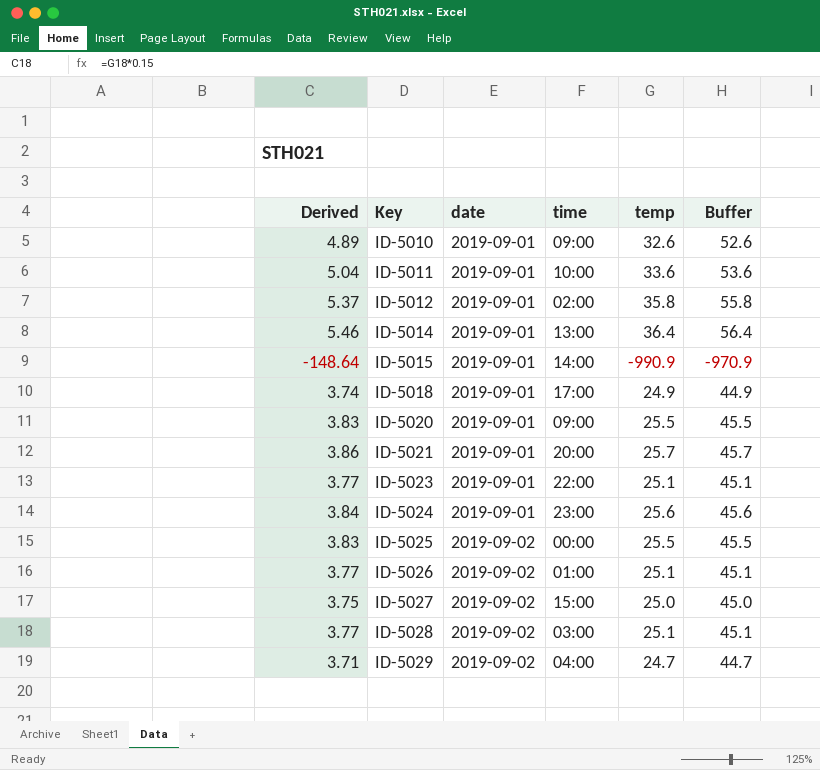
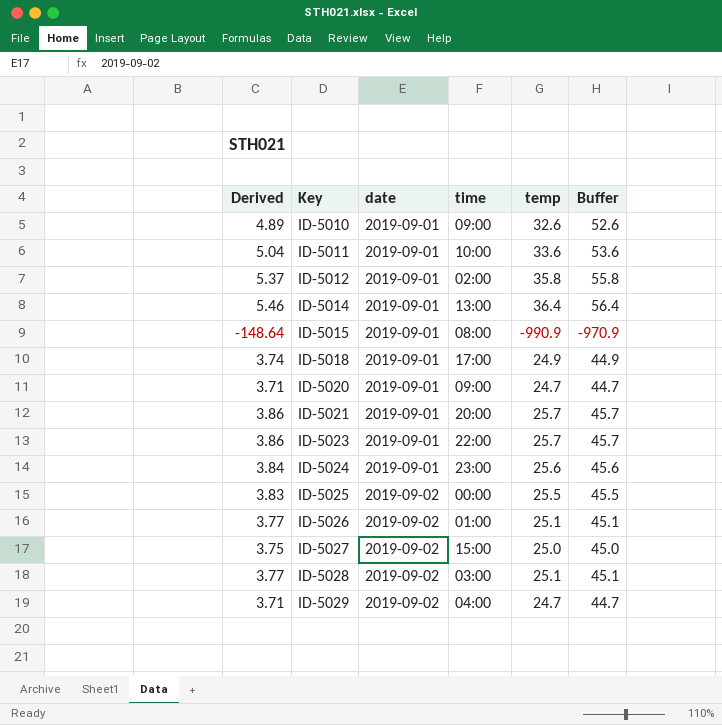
ID-5015 | time: 14:00 -> 08:00
ID-5020 | Derived: 3.83 -> 3.71
ID-5020 | temp: 25.5 -> 24.7
ID-5020 | Buffer: 45.5 -> 44.7
ID-5023 | Derived: 3.77 -> 3.86
ID-5023 | temp: 25.1 -> 25.7
ID-5023 | Buffer: 45.1 -> 45.7

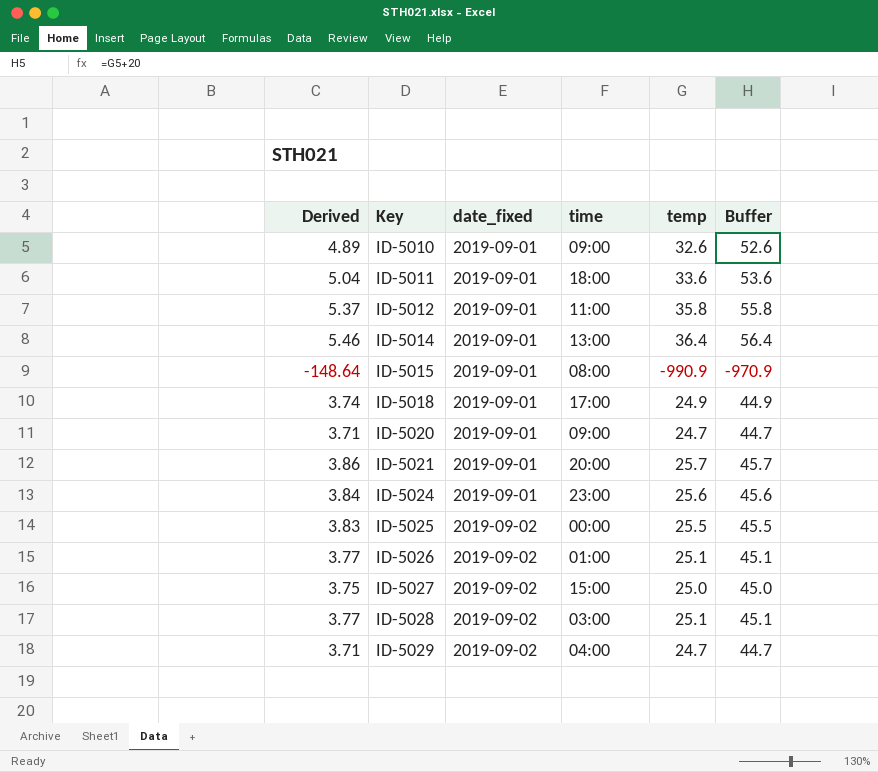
column name: date -> date_fixed
row ID-5023: 3.86 | 2019-09-01 | 22:00 | 25.7 | 45.7 -> none
ID-5011 | time: 10:00 -> 18:00
ID-5012 | time: 02:00 -> 11:00

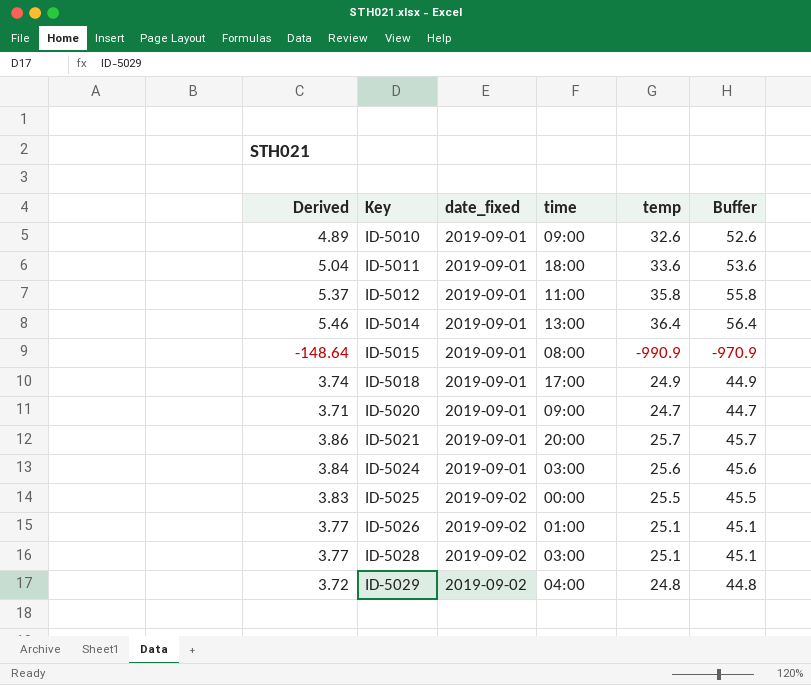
row ID-5027: 3.75 | 2019-09-02 | 15:00 | 25.0 | 45.0 -> none
ID-5024 | time: 23:00 -> 03:00
ID-5029 | Derived: 3.71 -> 3.72
ID-5029 | temp: 24.7 -> 24.8
ID-5029 | Buffer: 44.7 -> 44.8

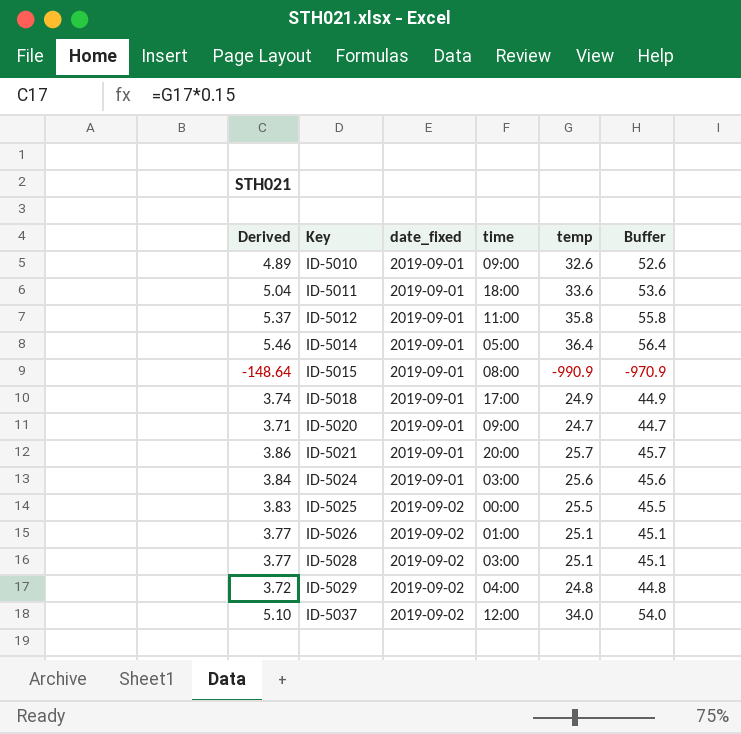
ID-5014 | time: 13:00 -> 05:00
row ID-5037: none -> 5.10 | 2019-09-02 | 12:00 | 34.0 | 54.0

